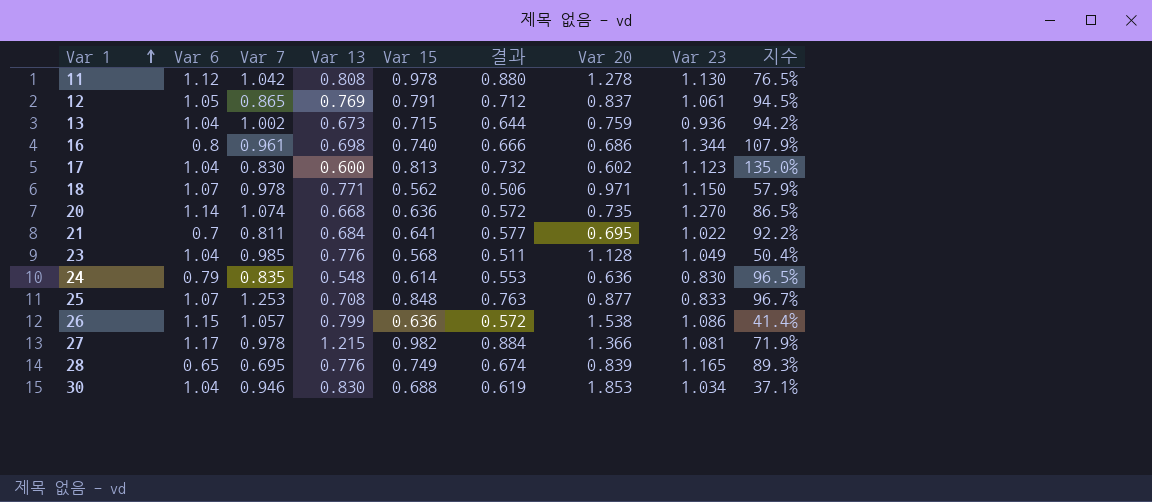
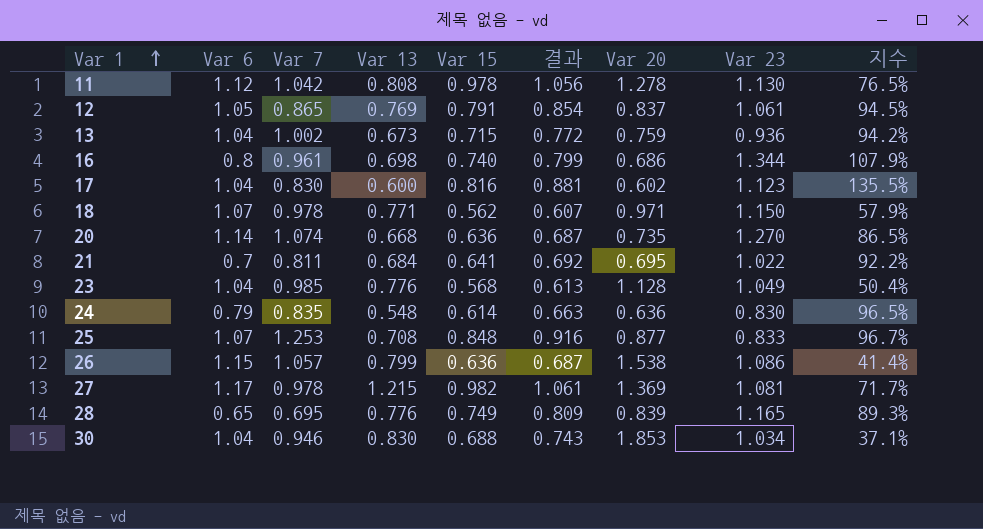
column 결과 | formula: [Var 15] * 0.9 -> [Var 15] * 1.08
17 | Var 15: 0.813 -> 0.816
17 | 지수: 135.0% -> 135.5%
27 | Var 20: 1.366 -> 1.369
27 | 지수: 71.9% -> 71.7%

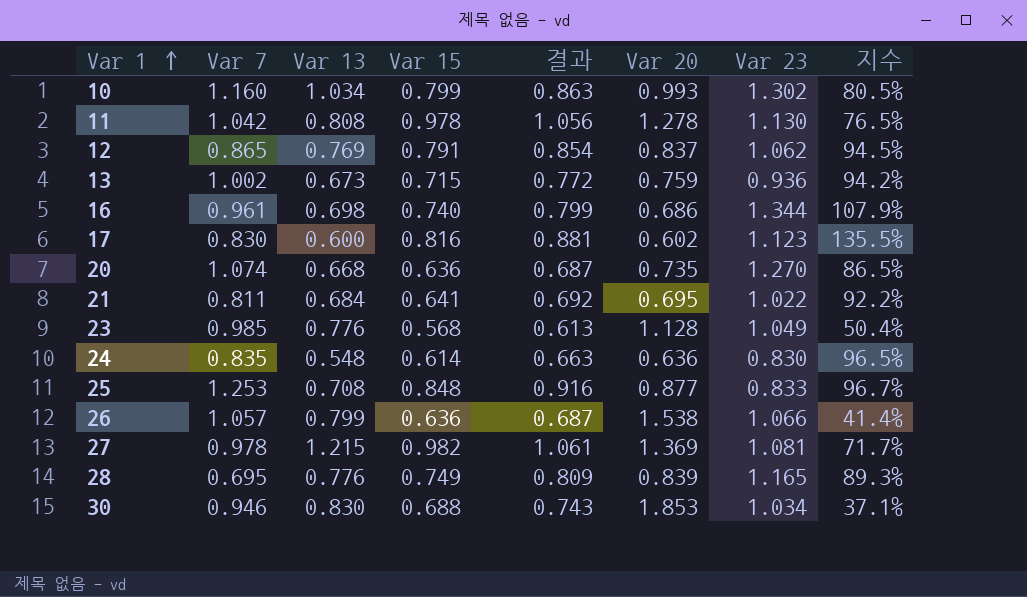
column Var 6 | position: 2 -> none
row 18: 1.07 | 0.978 | 0.771 | 0.562 | 0.607 | 0.971 | 1.150 | 57.9% -> none
row 10: none -> 1.160 | 1.034 | 0.799 | 0.863 | 0.993 | 1.302 | 80.5%
12 | Var 23: 1.061 -> 1.062
26 | Var 23: 1.086 -> 1.066

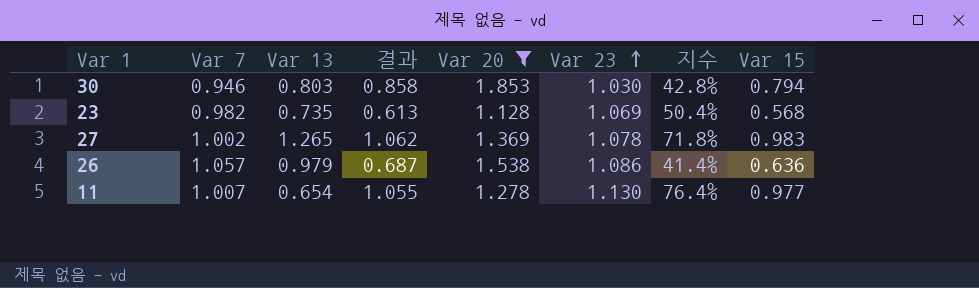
filter: none -> Var 20 >= 1.128
row order: Var 1 ascending -> Var 23 ascending
column Var 15 | position: 4 -> 8
30 | Var 13: 0.830 -> 0.803
30 | 결과: 0.743 -> 0.858
30 | Var 23: 1.034 -> 1.030
30 | 지수: 37.1% -> 42.8%
30 | Var 15: 0.688 -> 0.794
23 | Var 7: 0.985 -> 0.982
23 | Var 13: 0.776 -> 0.735
23 | Var 23: 1.049 -> 1.069
27 | Var 7: 0.978 -> 1.002
27 | Var 13: 1.215 -> 1.265
27 | 결과: 1.061 -> 1.062
27 | Var 23: 1.081 -> 1.078
27 | 지수: 71.7% -> 71.8%
27 | Var 15: 0.982 -> 0.983
26 | Var 13: 0.799 -> 0.979
26 | Var 23: 1.066 -> 1.086
11 | Var 7: 1.042 -> 1.007
11 | Var 13: 0.808 -> 0.654
11 | 결과: 1.056 -> 1.055
11 | 지수: 76.5% -> 76.4%
11 | Var 15: 0.978 -> 0.977

